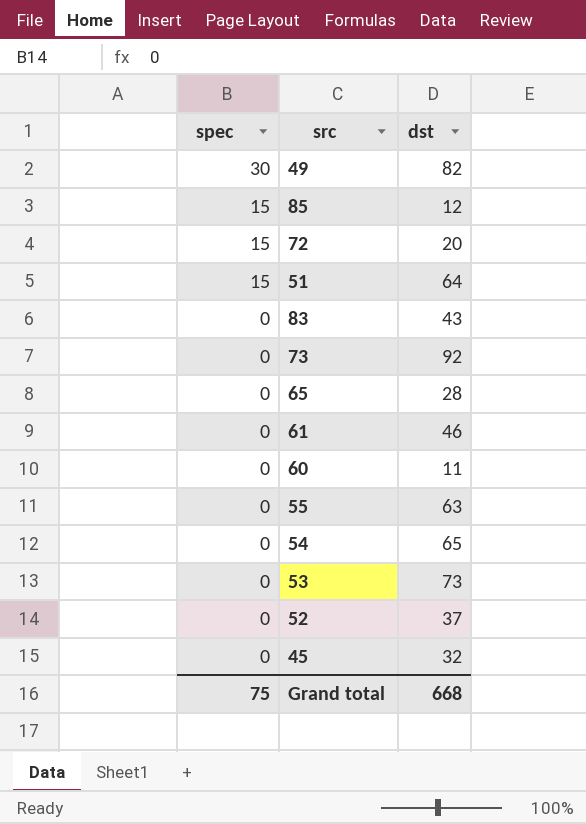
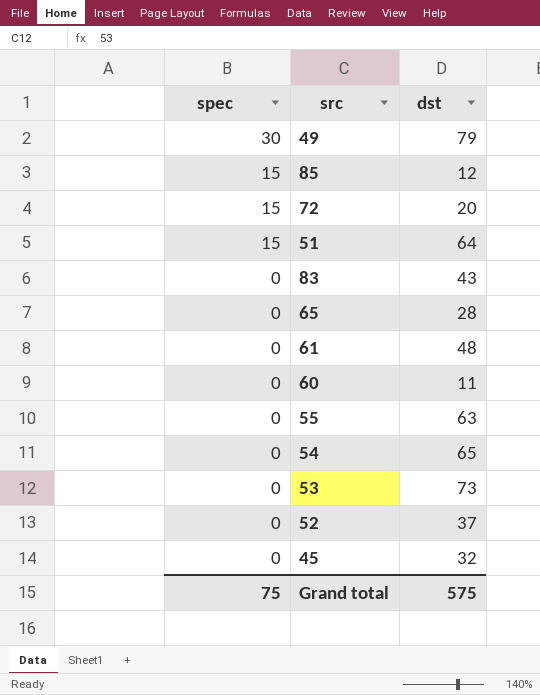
row 73: 0 | 92 -> none
49 | dst: 82 -> 79
61 | dst: 46 -> 48
Grand total | dst: 668 -> 575

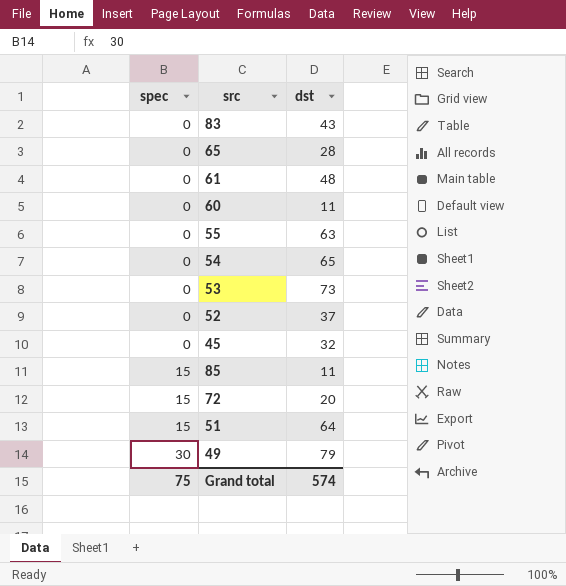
row order: spec descending -> spec ascending
85 | dst: 12 -> 11
Grand total | dst: 575 -> 574

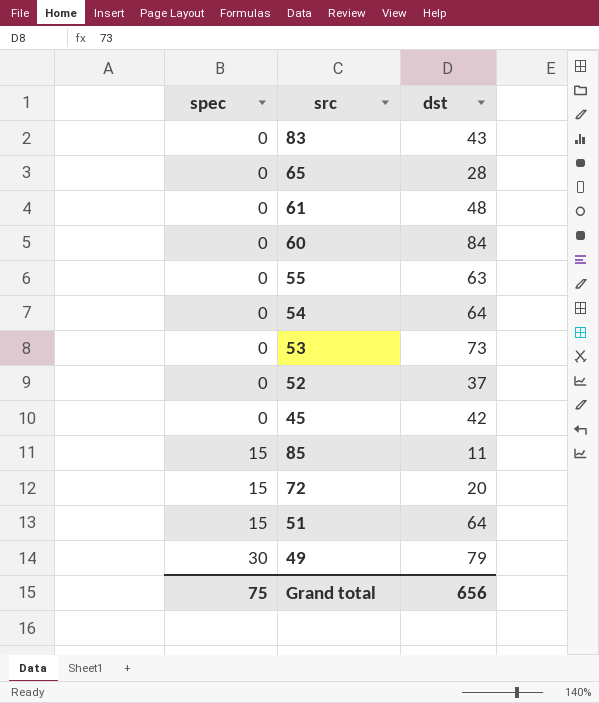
60 | dst: 11 -> 84
54 | dst: 65 -> 64
45 | dst: 32 -> 42
Grand total | dst: 574 -> 656

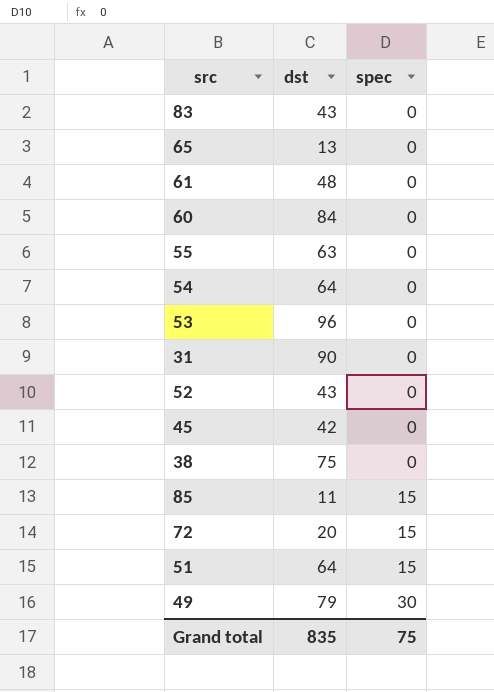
column spec | position: 1 -> 3
65 | dst: 28 -> 13
53 | dst: 73 -> 96
row 31: none -> 90 | 0
52 | dst: 37 -> 43
row 38: none -> 75 | 0
Grand total | dst: 656 -> 835

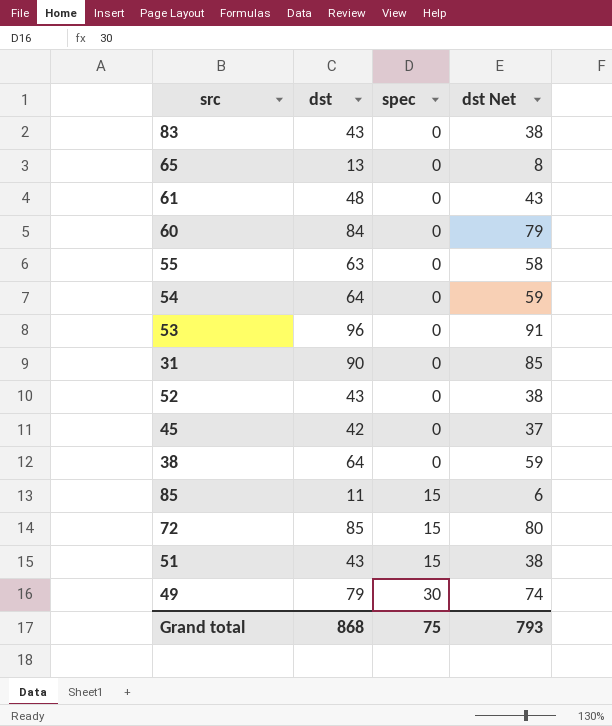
column dst Net | formula: none -> [dst] - 5
38 | dst: 75 -> 64
72 | dst: 20 -> 85
51 | dst: 64 -> 43
Grand total | dst: 835 -> 868

